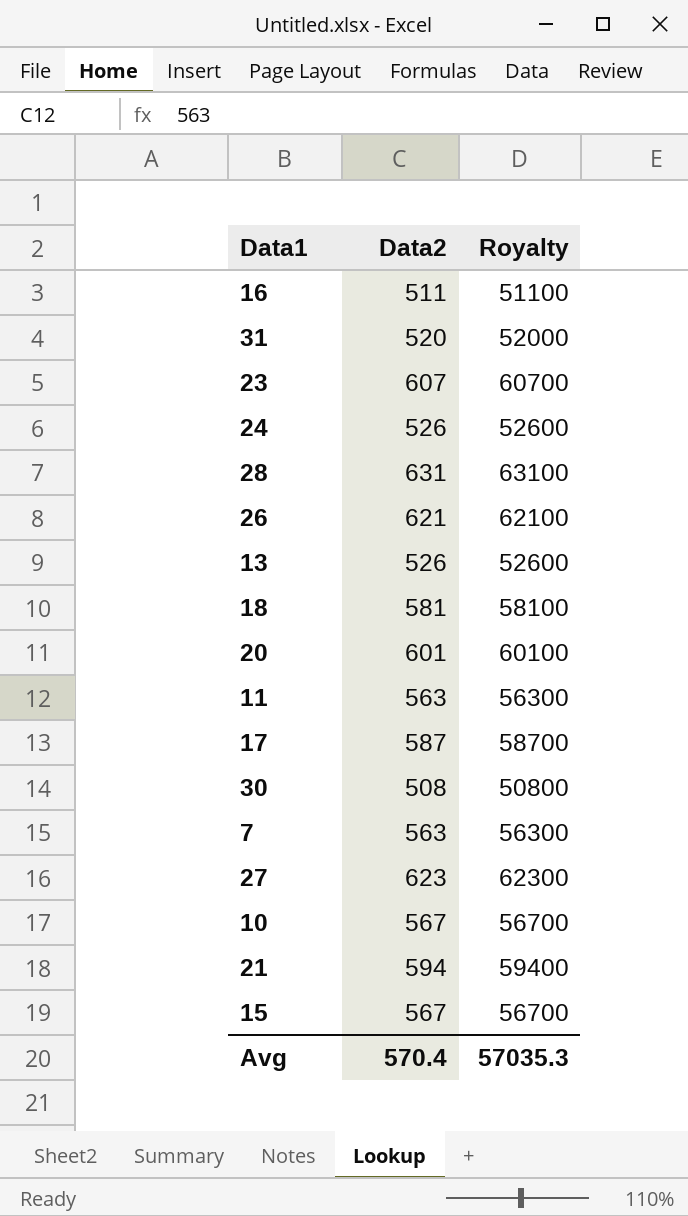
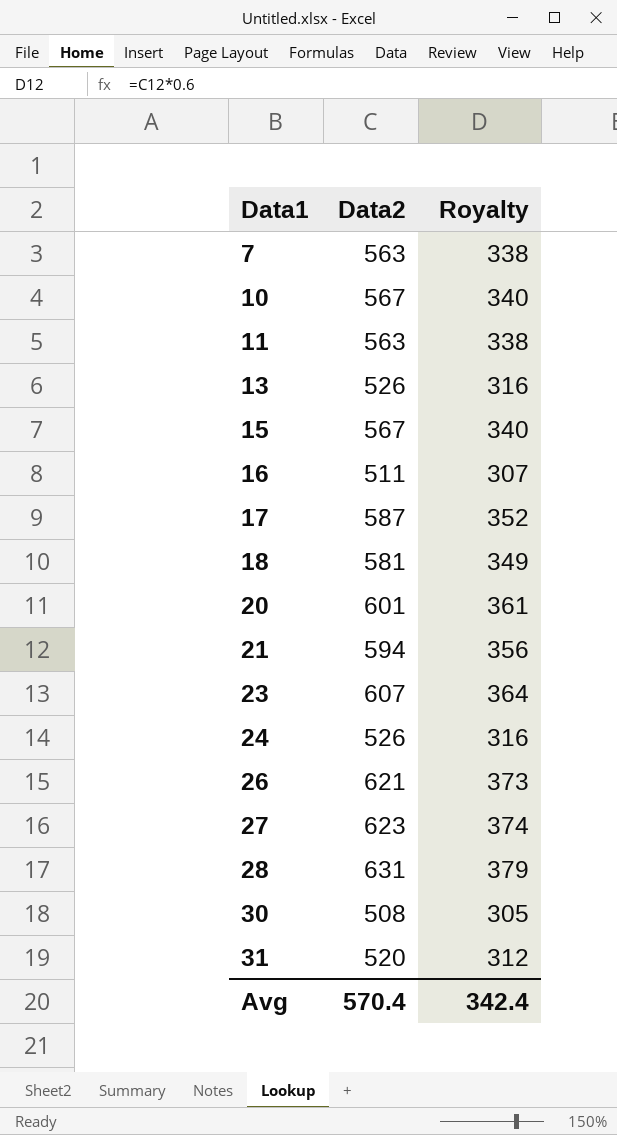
row order: none -> Data1 ascending
column Royalty | formula: [Data2] * 100 -> [Data2] * 0.6
Avg | Royalty: 57035.3 -> 342.4

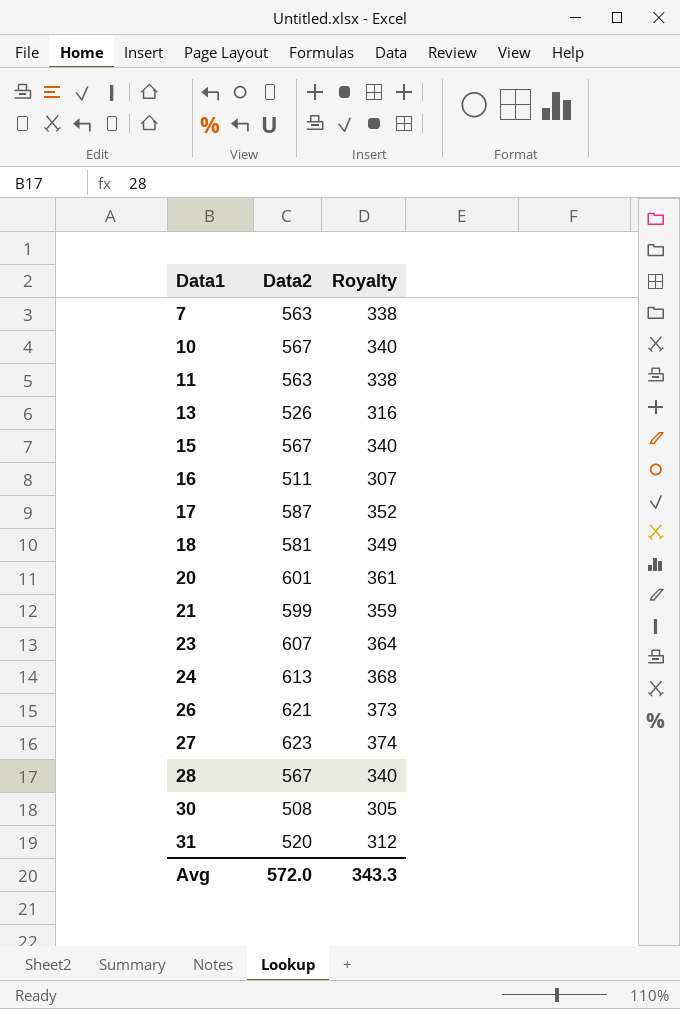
21 | Data2: 594 -> 599
21 | Royalty: 356 -> 359
24 | Data2: 526 -> 613
24 | Royalty: 316 -> 368
28 | Data2: 631 -> 567
28 | Royalty: 379 -> 340
Avg | Data2: 570.4 -> 572.0
Avg | Royalty: 342.4 -> 343.3

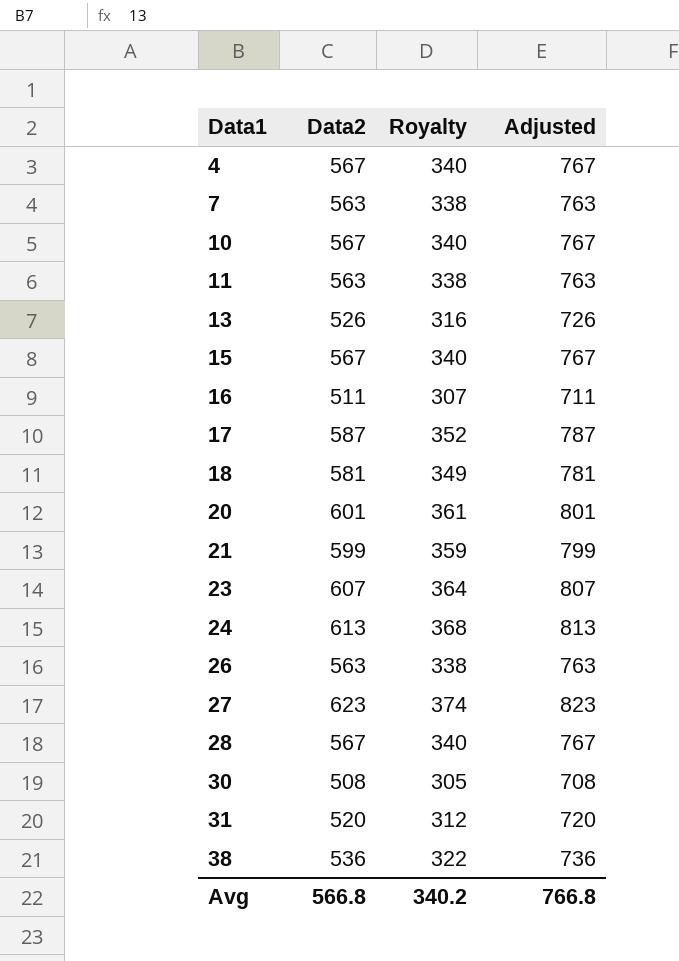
column Adjusted | formula: none -> [Data2] + 200
row 4: none -> 567 | 340 | 767
26 | Data2: 621 -> 563
26 | Royalty: 373 -> 338
row 38: none -> 536 | 322 | 736
Avg | Data2: 572.0 -> 566.8
Avg | Royalty: 343.3 -> 340.2

